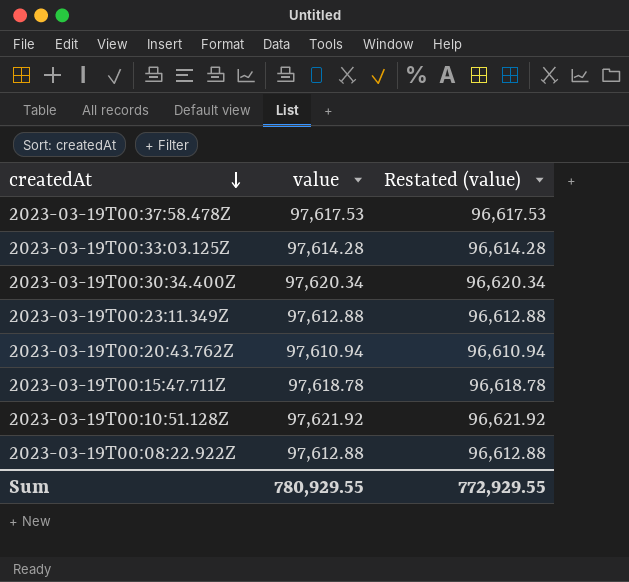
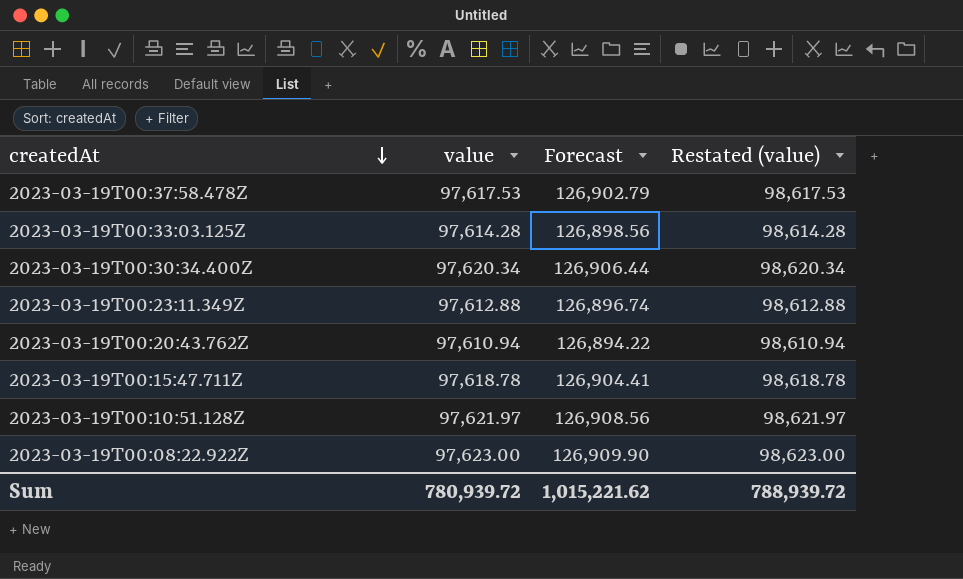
column Forecast | formula: none -> [value] * 1.3
column Restated (value) | formula: [value] - 1000 -> [value] + 1000
2023-03-19T00:10:51.128Z | value: 97,621.92 -> 97,621.97
2023-03-19T00:08:22.922Z | value: 97,612.88 -> 97,623.00
Sum | value: 780,929.55 -> 780,939.72
Sum | Restated (value): 772,929.55 -> 788,939.72

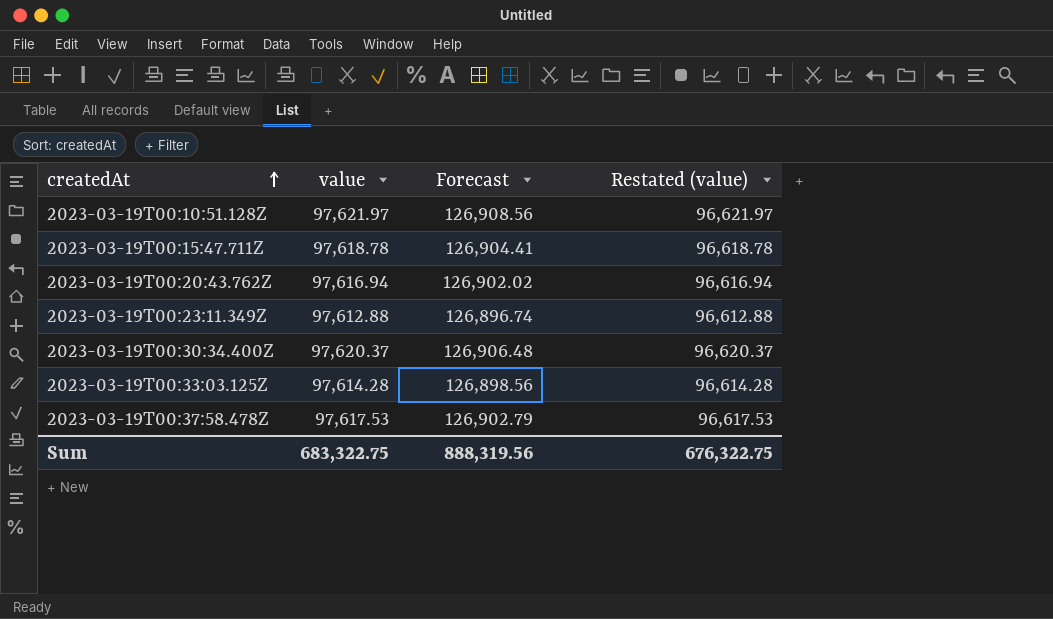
row order: createdAt descending -> createdAt ascending
column Restated (value) | formula: [value] + 1000 -> [value] - 1000
row 2023-03-19T00:08:22.922Z: 97,623.00 | 126,909.90 | 98,623.00 -> none
2023-03-19T00:20:43.762Z | value: 97,610.94 -> 97,616.94
2023-03-19T00:20:43.762Z | Forecast: 126,894.22 -> 126,902.02
2023-03-19T00:30:34.400Z | value: 97,620.34 -> 97,620.37
2023-03-19T00:30:34.400Z | Forecast: 126,906.44 -> 126,906.48
Sum | value: 780,939.72 -> 683,322.75
Sum | Forecast: 1,015,221.62 -> 888,319.56
Sum | Restated (value): 788,939.72 -> 676,322.75

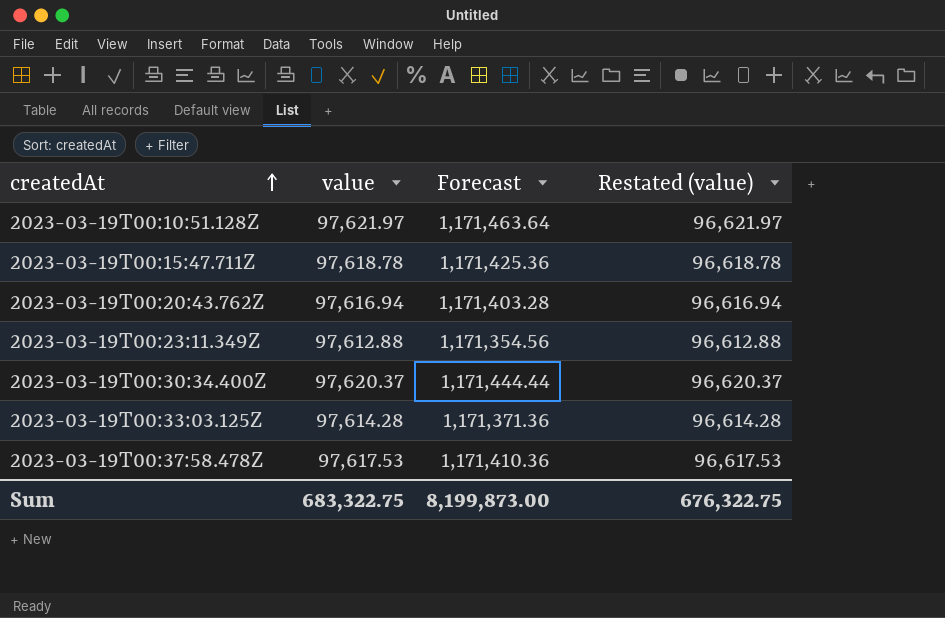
column Forecast | formula: [value] * 1.3 -> [value] * 12
Sum | Forecast: 888,319.56 -> 8,199,873.00

